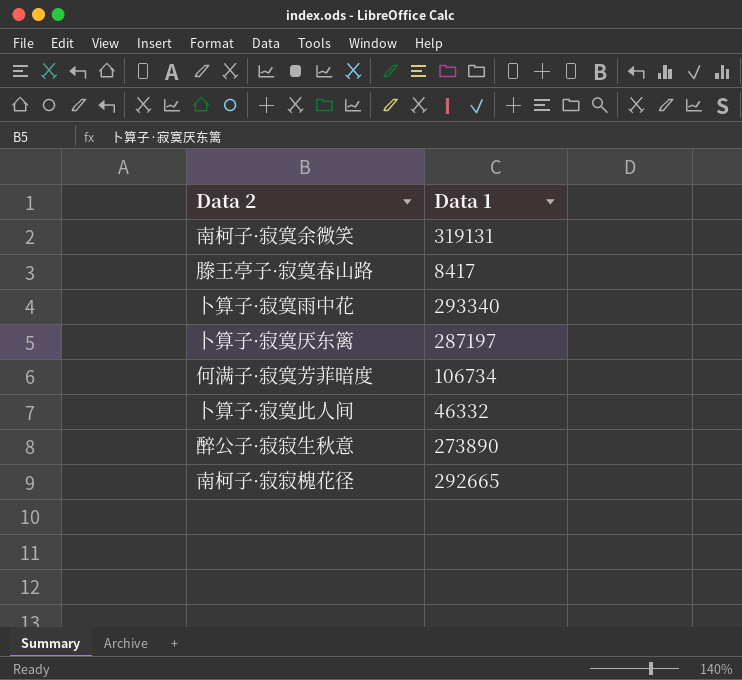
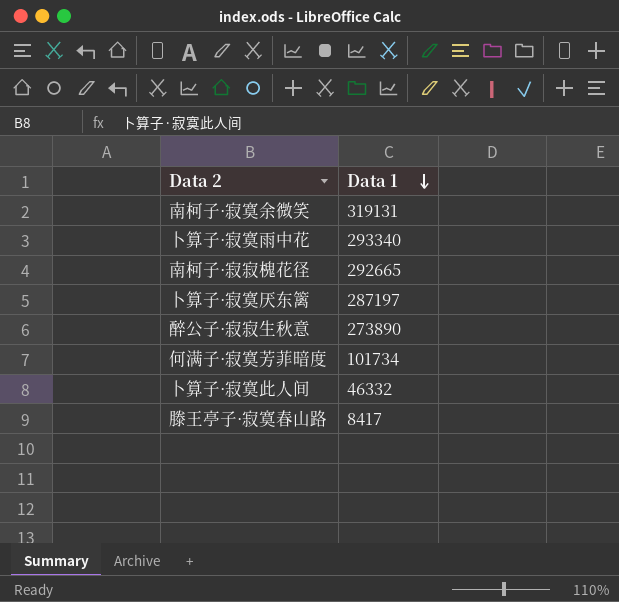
row order: none -> Data 1 descending
何满子·寂寞芳菲暗度 | Data 1: 106734 -> 101734

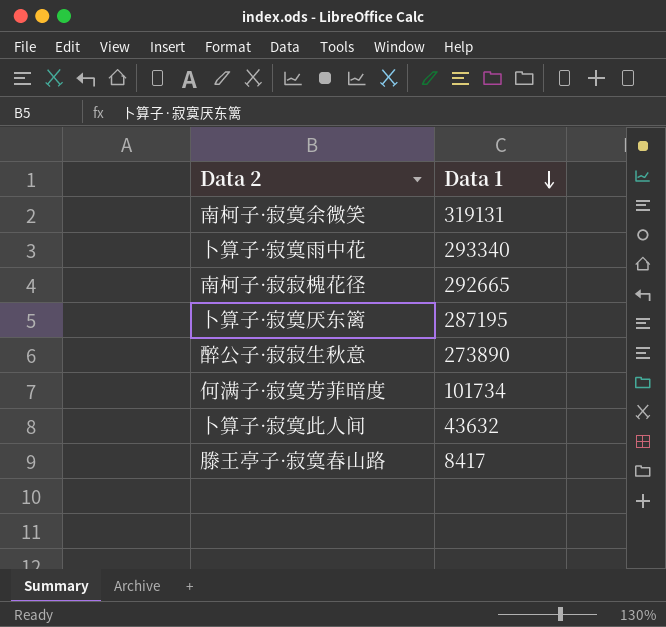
卜算子·寂寞厌东篱 | Data 1: 287197 -> 287195
卜算子·寂寞此人间 | Data 1: 46332 -> 43632

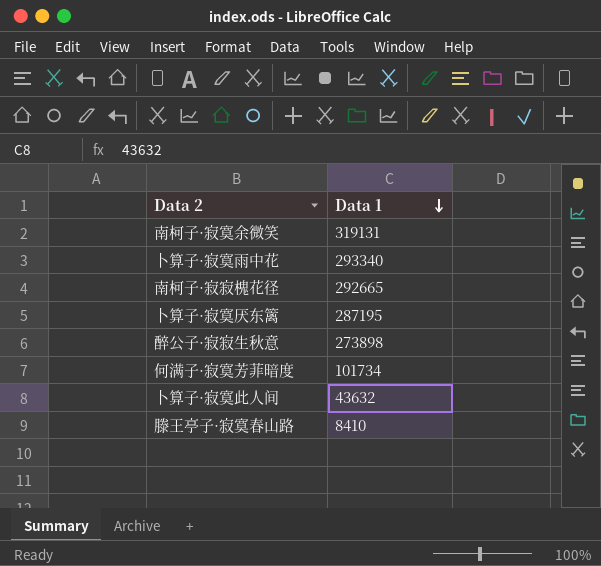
醉公子·寂寂生秋意 | Data 1: 273890 -> 273898
滕王亭子·寂寞春山路 | Data 1: 8417 -> 8410

